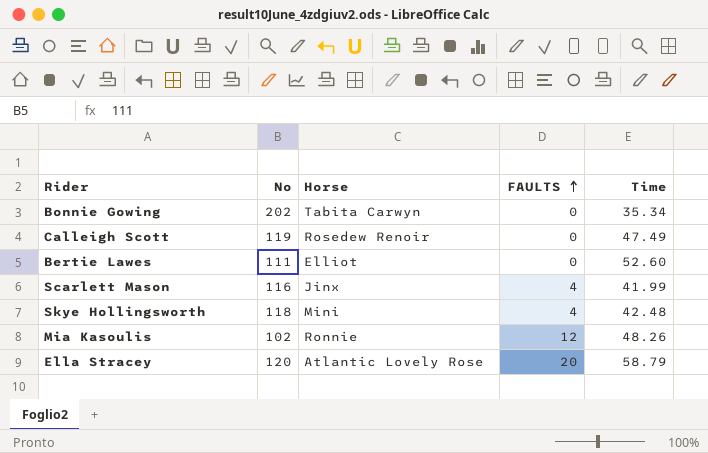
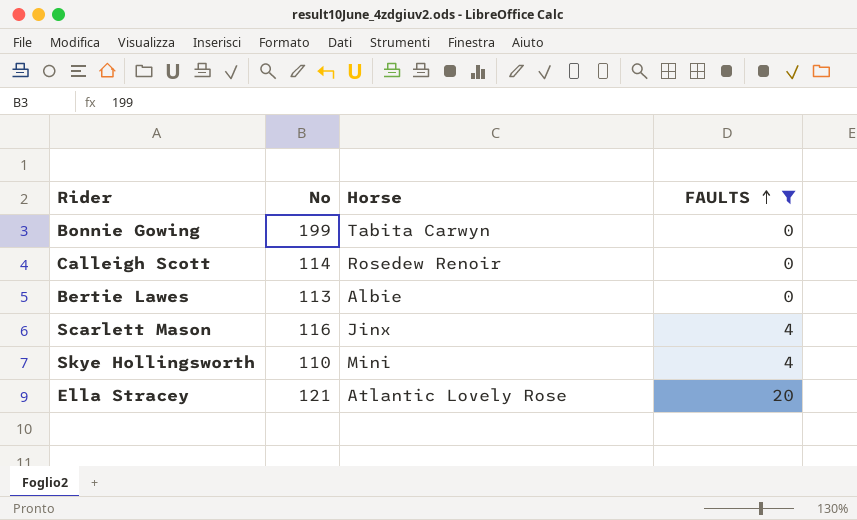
filter: none -> FAULTS != 12
column Time | position: 5 -> none
Bonnie Gowing | No: 202 -> 199
Calleigh Scott | No: 119 -> 114
Bertie Lawes | No: 111 -> 113
Bertie Lawes | Horse: Elliot -> Albie
Skye Hollingsworth | No: 118 -> 110
Ella Stracey | No: 120 -> 121

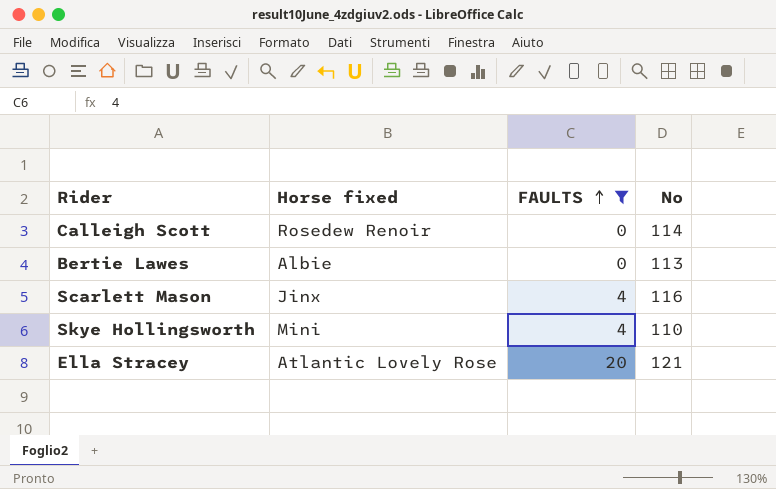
column name: Horse -> Horse fixed
column No | position: 2 -> 4
row Bonnie Gowing: 199 | Tabita Carwyn | 0 -> none

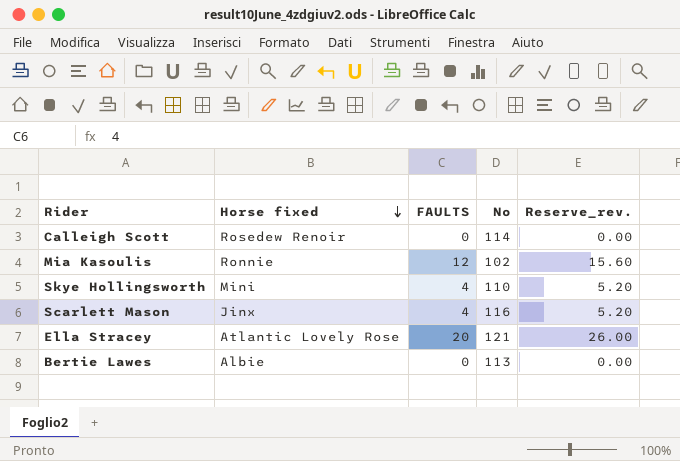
filter: FAULTS != 12 -> none
row order: FAULTS ascending -> Horse fixed descending
column Reserve_rev. | formula: none -> [FAULTS] * 1.3

